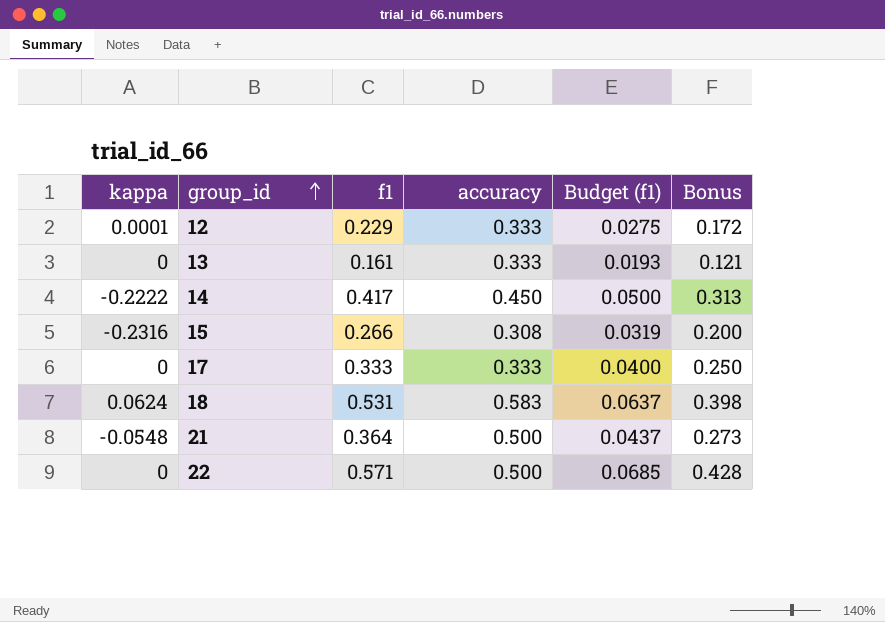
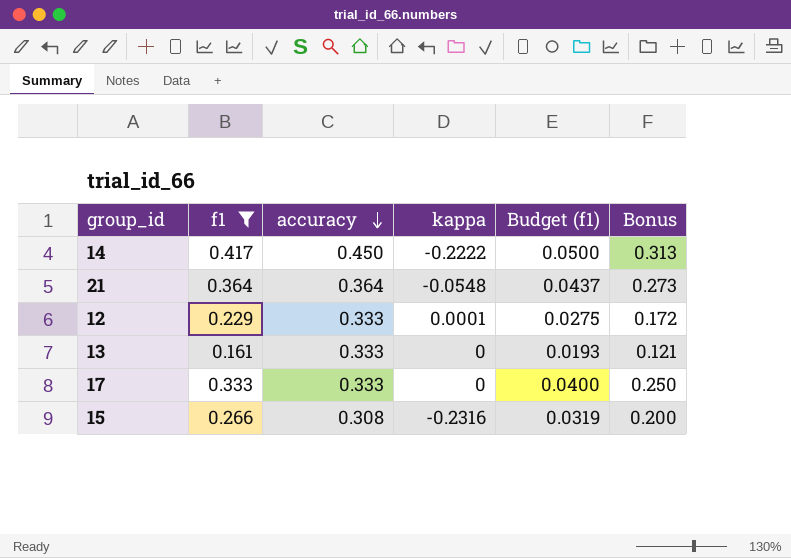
filter: none -> f1 <= 0.417
row order: group_id ascending -> accuracy descending
column kappa | position: 1 -> 4
21 | accuracy: 0.500 -> 0.364

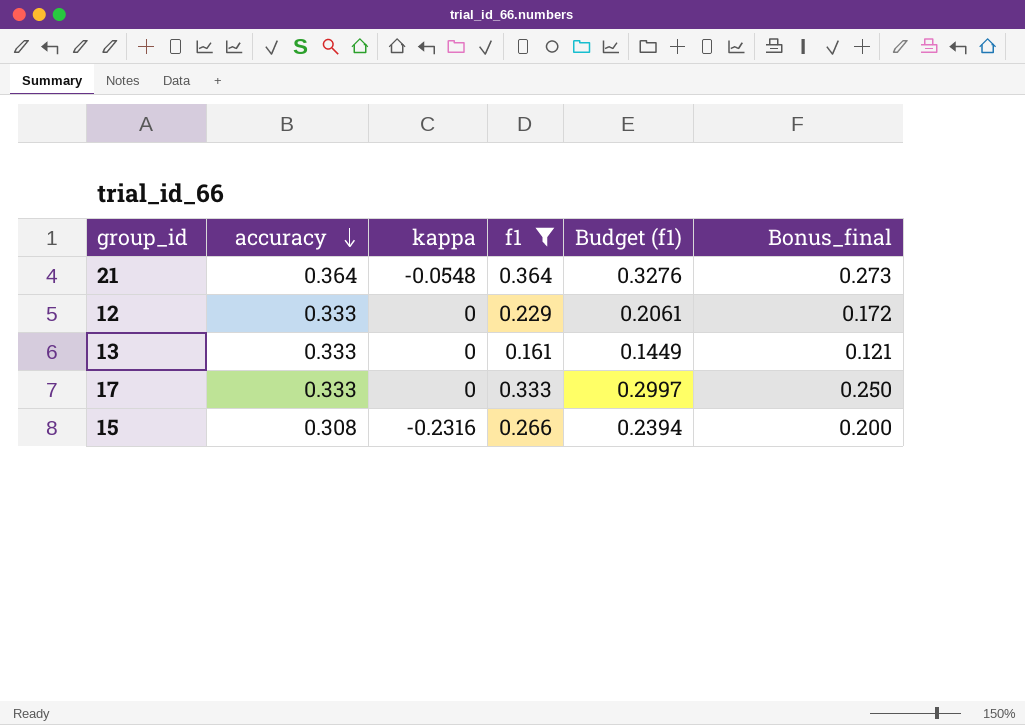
column f1 | position: 2 -> 4
column Budget (f1) | formula: [f1] * 0.12 -> [f1] * 0.9
column name: Bonus -> Bonus_final
row 14: 0.417 | 0.450 | -0.2222 | 0.0500 | 0.313 -> none
12 | kappa: 0.0001 -> 0

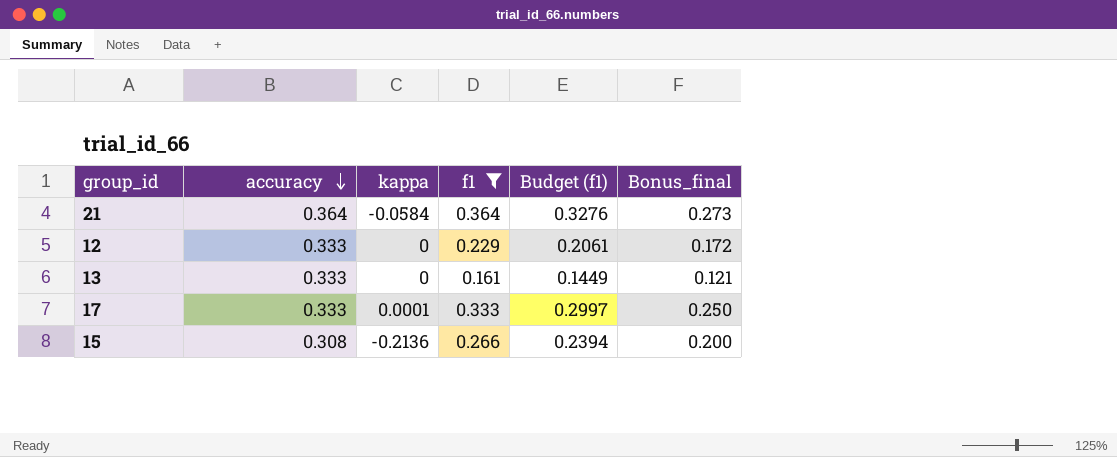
21 | kappa: -0.0548 -> -0.0584
17 | kappa: 0 -> 0.0001
15 | kappa: -0.2316 -> -0.2136

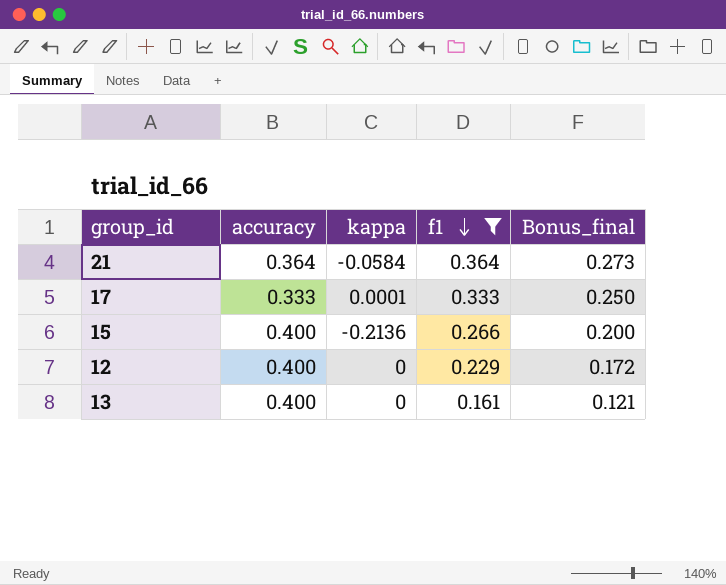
row order: accuracy descending -> f1 descending
column Budget (f1) | formula: [f1] * 0.9 -> none
15 | accuracy: 0.308 -> 0.400
12 | accuracy: 0.333 -> 0.400
13 | accuracy: 0.333 -> 0.400

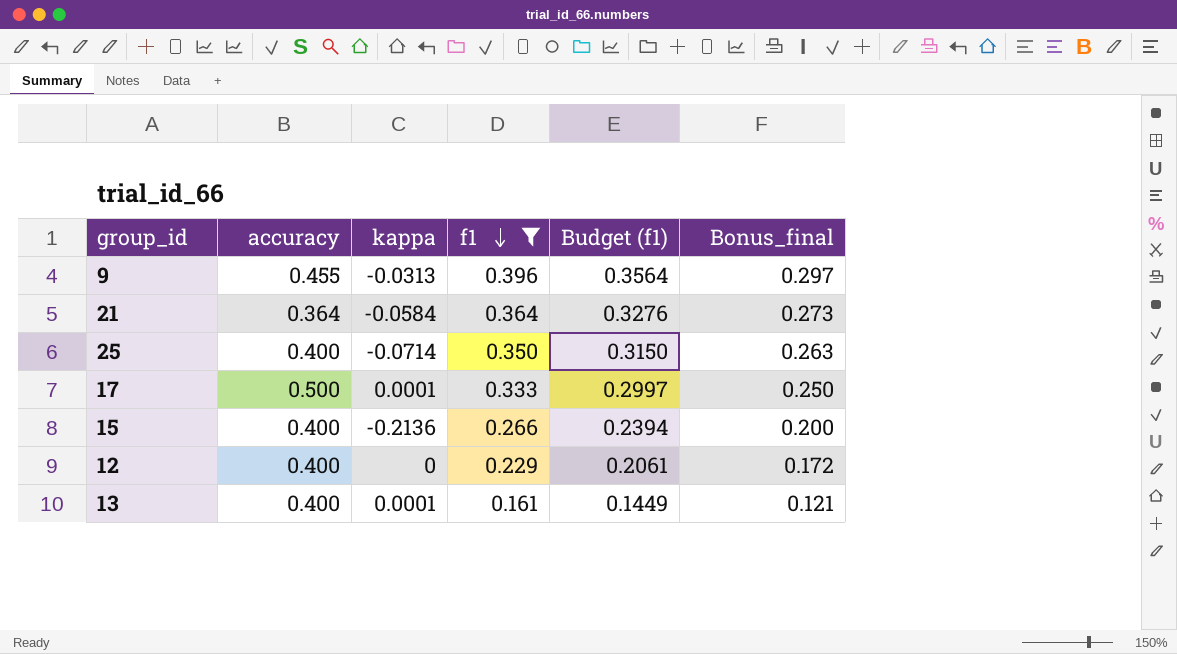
column Budget (f1) | formula: none -> [f1] * 0.9
row 9: none -> 0.455 | -0.0313 | 0.396 | 0.3564 | 0.297
row 25: none -> 0.400 | -0.0714 | 0.350 | 0.3150 | 0.263
17 | accuracy: 0.333 -> 0.500
13 | kappa: 0 -> 0.0001

